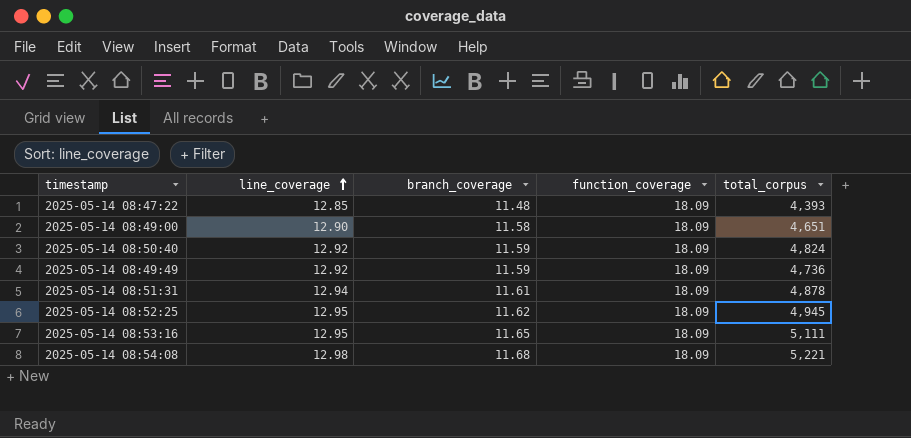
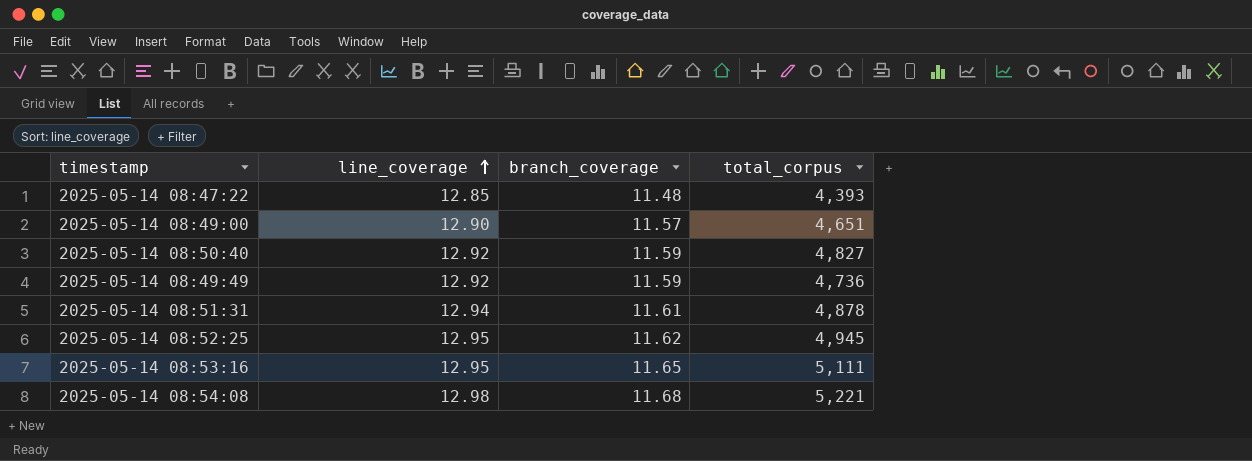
column function_coverage | position: 4 -> none
2025-05-14 08:49:00 | branch_coverage: 11.58 -> 11.57
2025-05-14 08:50:40 | total_corpus: 4,824 -> 4,827

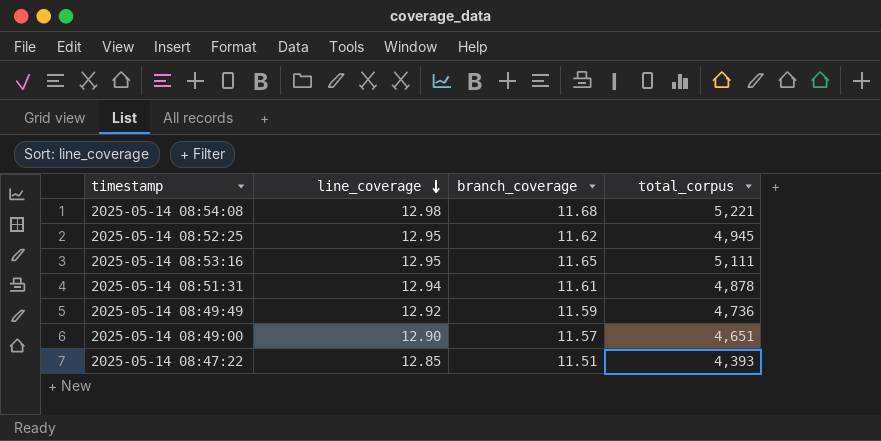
row order: line_coverage ascending -> line_coverage descending
row 2025-05-14 08:50:40: 12.92 | 11.59 | 4,827 -> none
2025-05-14 08:47:22 | branch_coverage: 11.48 -> 11.51

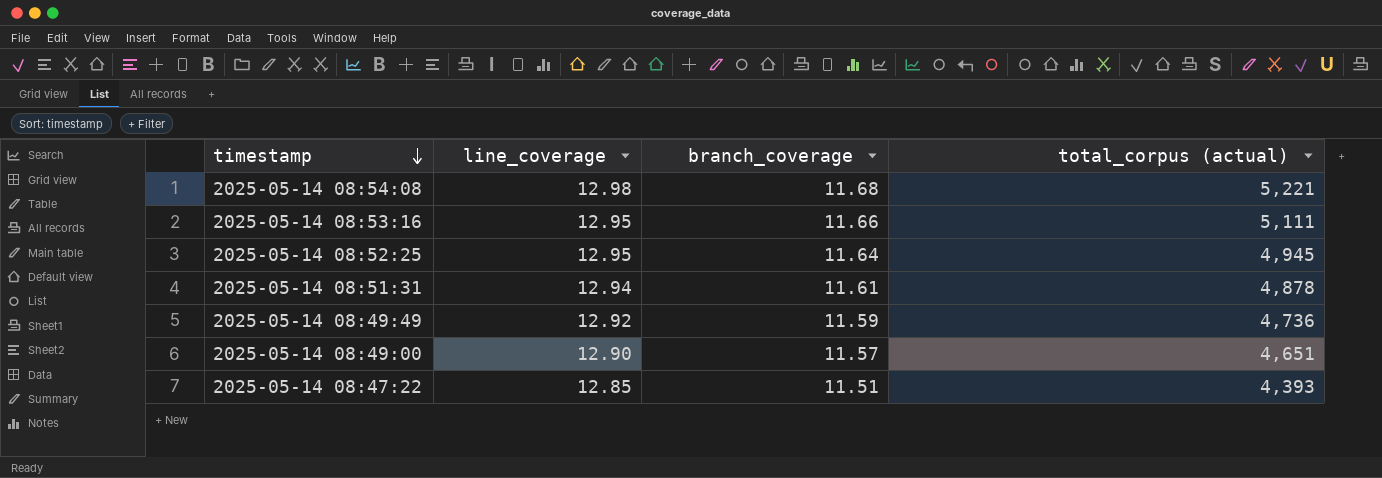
row order: line_coverage descending -> timestamp descending
column name: total_corpus -> total_corpus (actual)
2025-05-14 08:53:16 | branch_coverage: 11.65 -> 11.66
2025-05-14 08:52:25 | branch_coverage: 11.62 -> 11.64

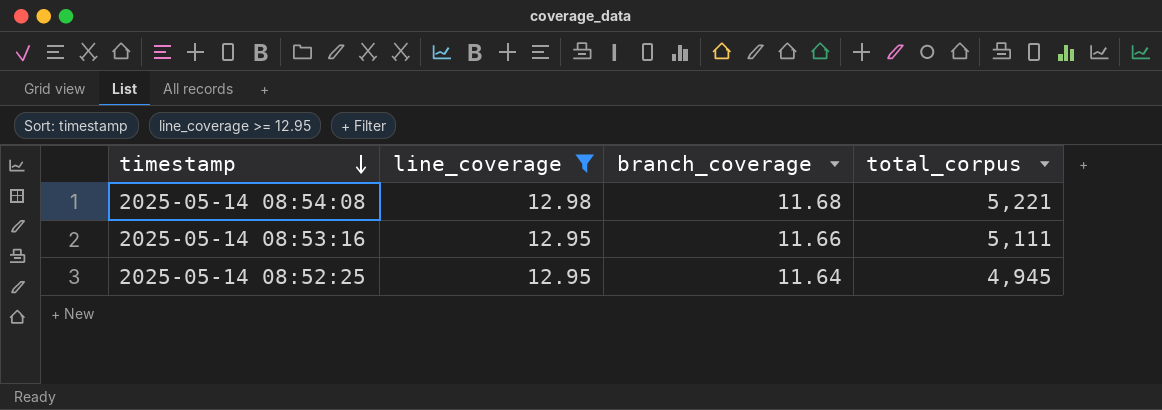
filter: none -> line_coverage >= 12.95
column name: total_corpus (actual) -> total_corpus

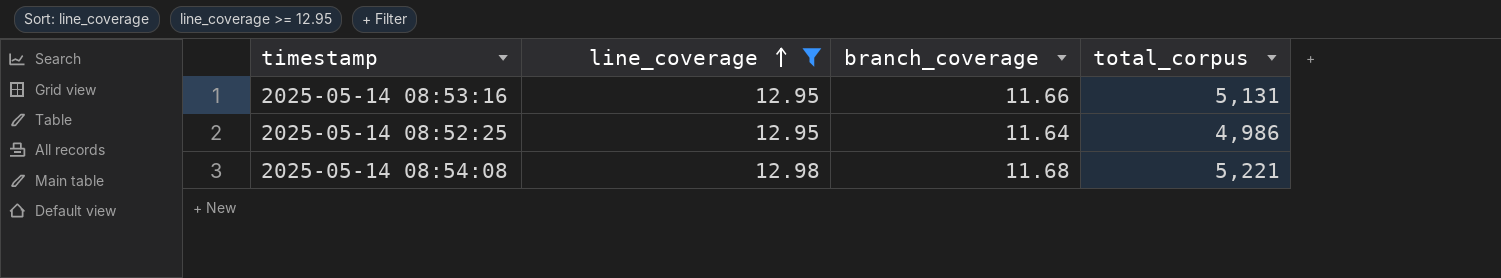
row order: timestamp descending -> line_coverage ascending
2025-05-14 08:53:16 | total_corpus: 5,111 -> 5,131
2025-05-14 08:52:25 | total_corpus: 4,945 -> 4,986

